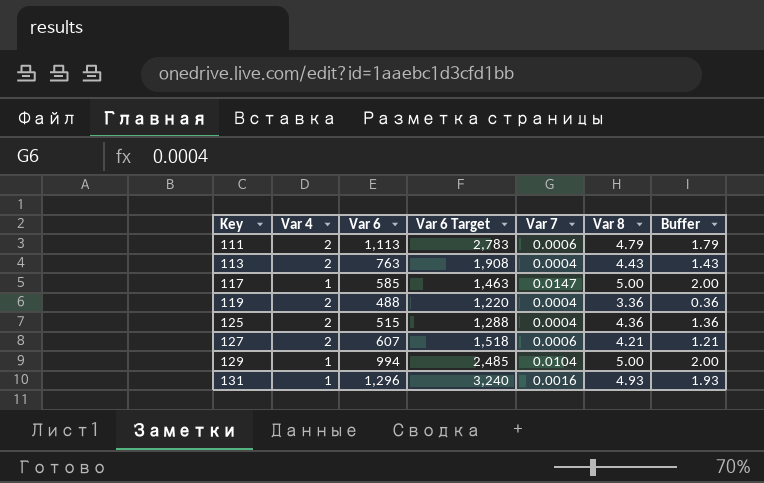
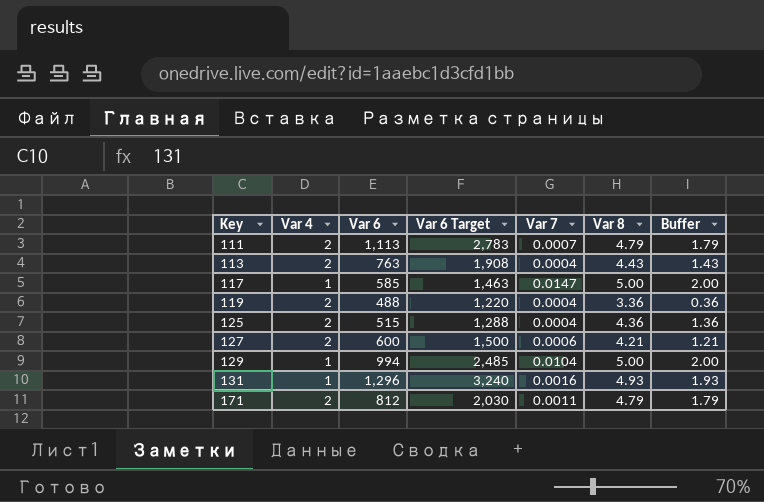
111 | Var 7: 0.0006 -> 0.0007
127 | Var 6: 607 -> 600
127 | Var 6 Target: 1,518 -> 1,500
row 171: none -> 2 | 812 | 2,030 | 0.0011 | 4.79 | 1.79

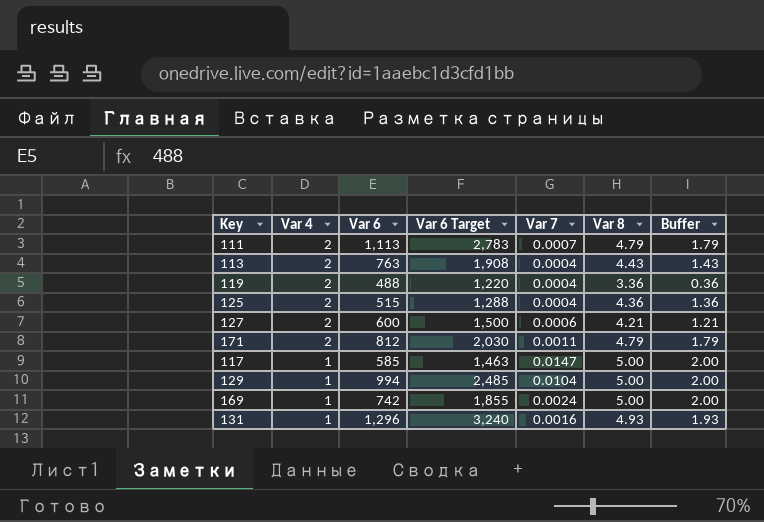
row order: Key ascending -> Var 4 descending
row 169: none -> 1 | 742 | 1,855 | 0.0024 | 5.00 | 2.00

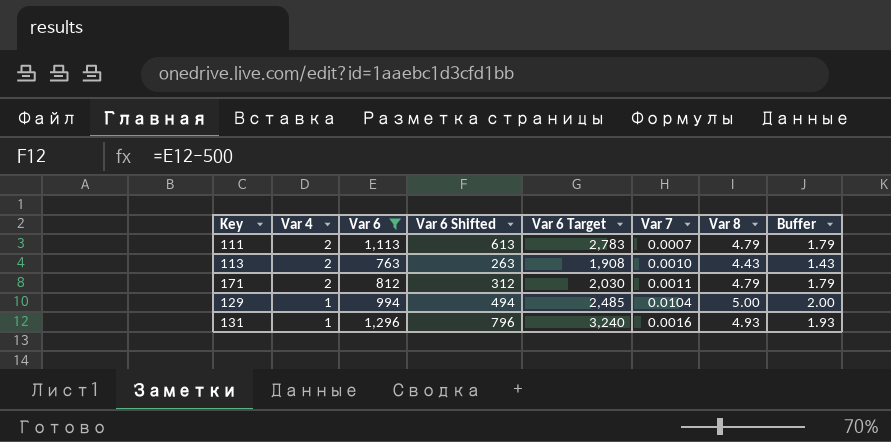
filter: none -> Var 6 >= 763
column Var 6 Shifted | formula: none -> [Var 6] - 500
113 | Var 7: 0.0004 -> 0.0010

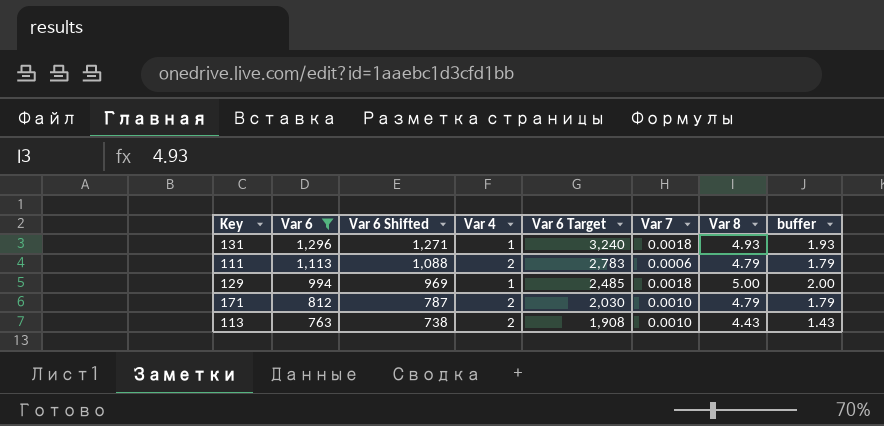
row order: Var 4 descending -> Var 6 descending
column Var 6 Shifted | formula: [Var 6] - 500 -> [Var 6] - 25
column Var 4 | position: 2 -> 4
column name: Buffer -> buffer
131 | Var 7: 0.0016 -> 0.0018
111 | Var 7: 0.0007 -> 0.0006
129 | Var 7: 0.0104 -> 0.0018
171 | Var 7: 0.0011 -> 0.0010

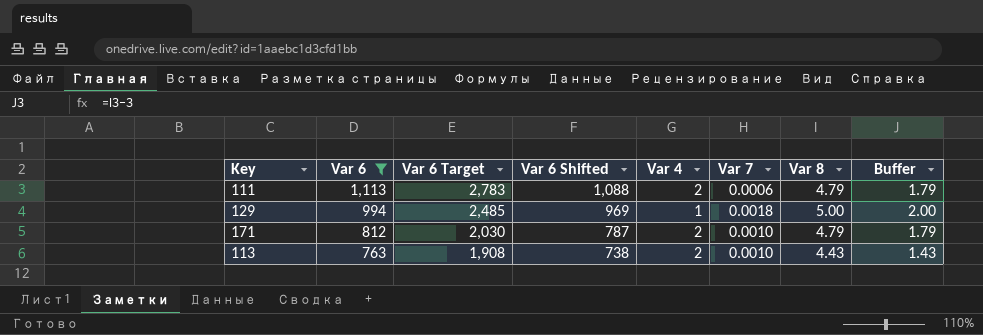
column Var 6 Target | position: 5 -> 3
column name: buffer -> Buffer
row 131: 1,296 | 1,271 | 1 | 3,240 | 0.0018 | 4.93 | 1.93 -> none

